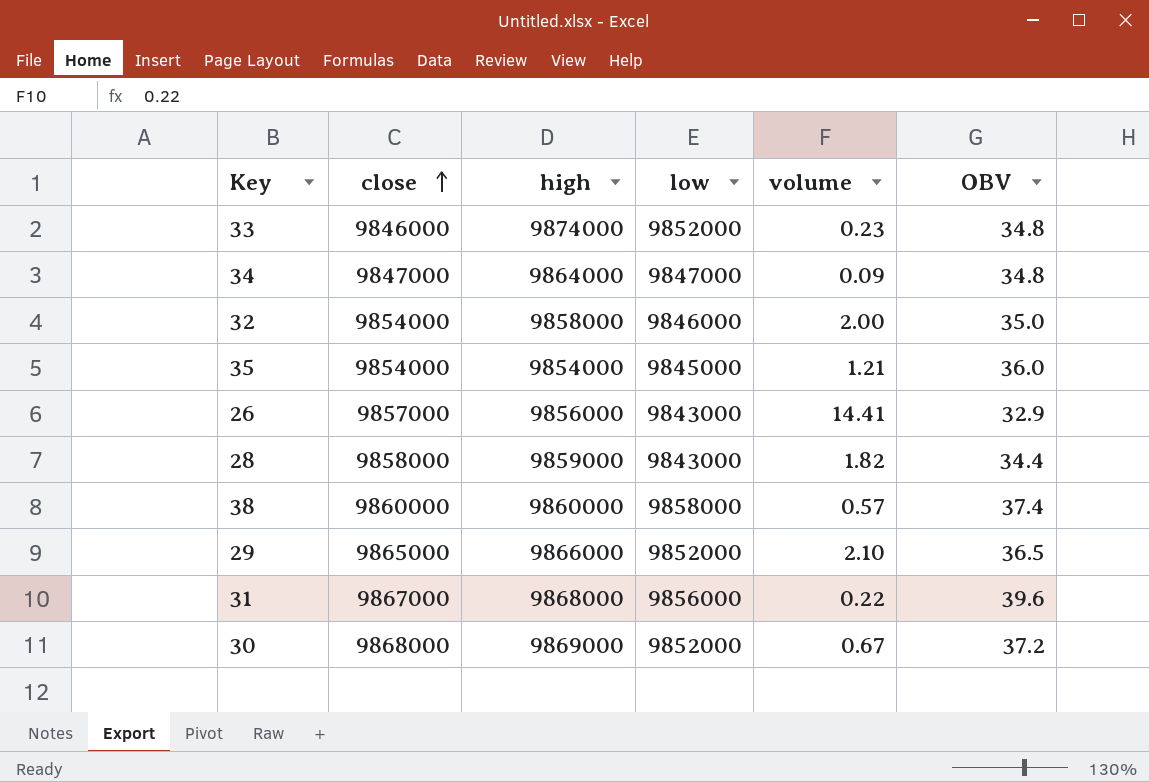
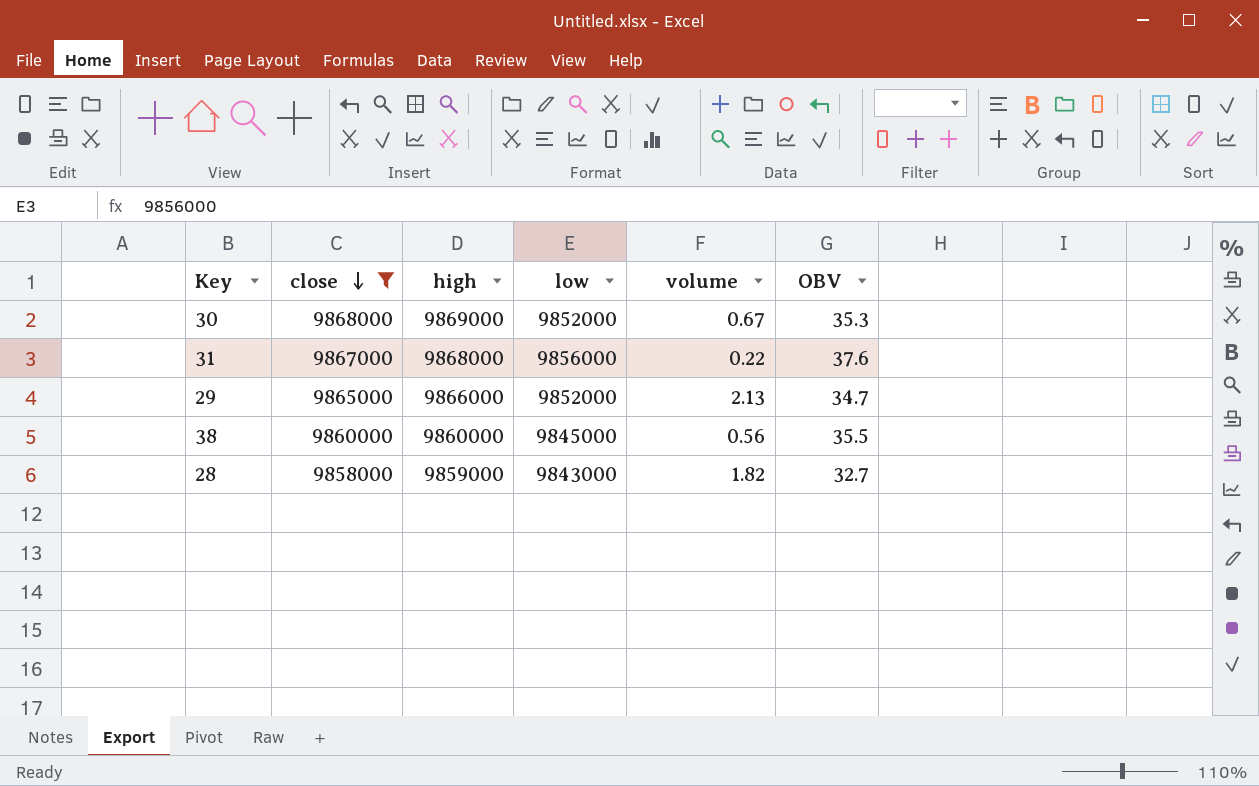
filter: none -> close >= 9858000
row order: close ascending -> close descending
30 | OBV: 37.2 -> 35.3
31 | OBV: 39.6 -> 37.6
29 | volume: 2.10 -> 2.13
29 | OBV: 36.5 -> 34.7
38 | low: 9858000 -> 9845000
38 | volume: 0.57 -> 0.56
38 | OBV: 37.4 -> 35.5
28 | OBV: 34.4 -> 32.7

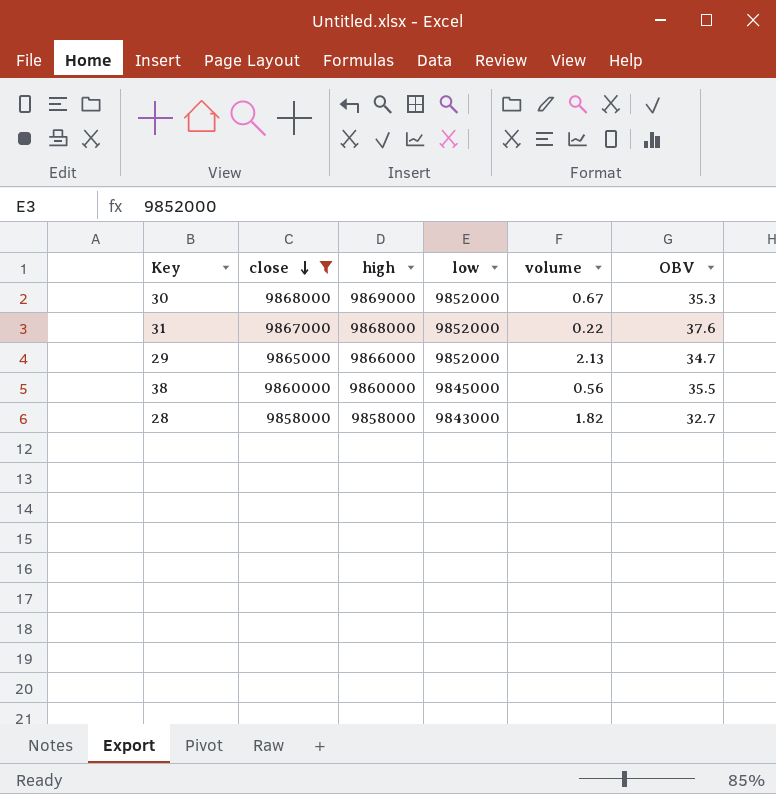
31 | low: 9856000 -> 9852000
28 | high: 9859000 -> 9858000

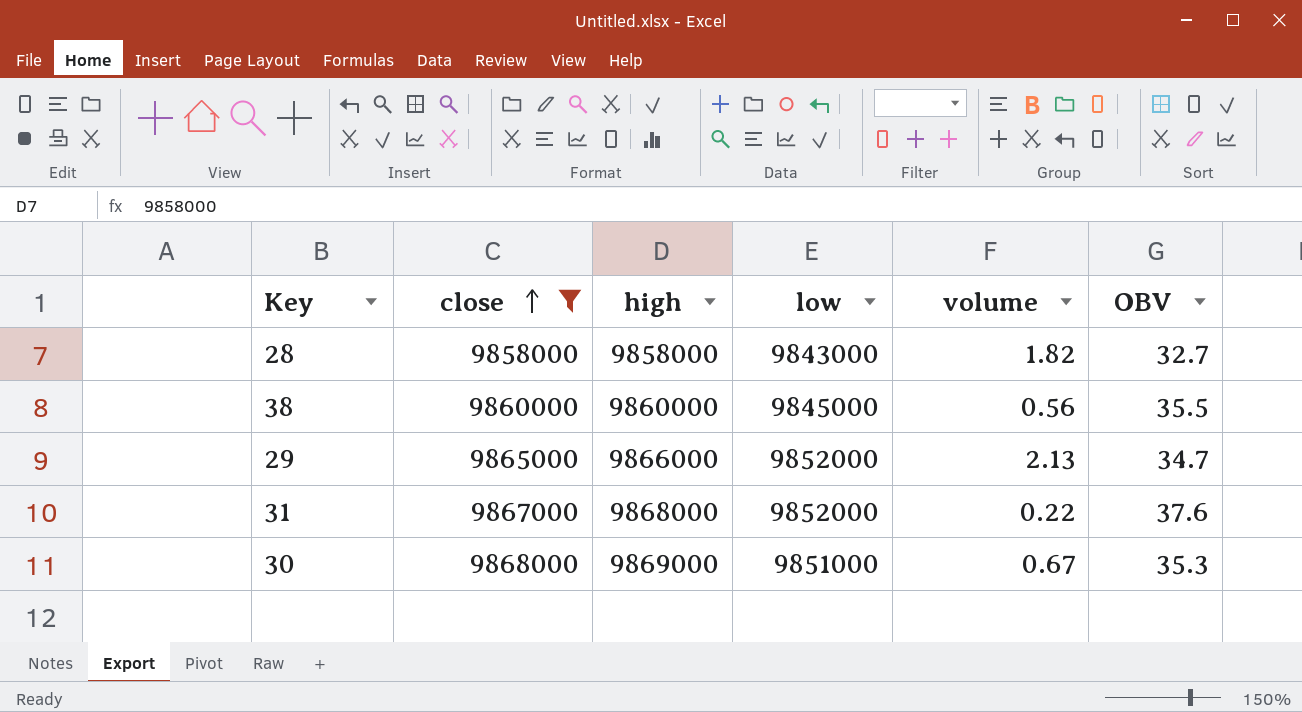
row order: close descending -> close ascending
30 | low: 9852000 -> 9851000

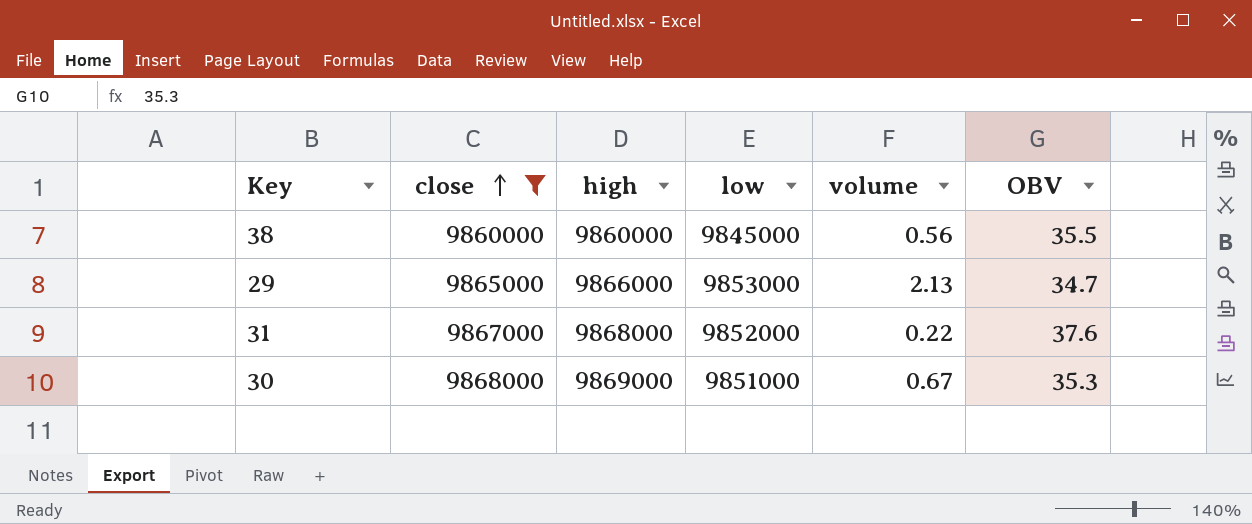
row 28: 9858000 | 9858000 | 9843000 | 1.82 | 32.7 -> none
29 | low: 9852000 -> 9853000

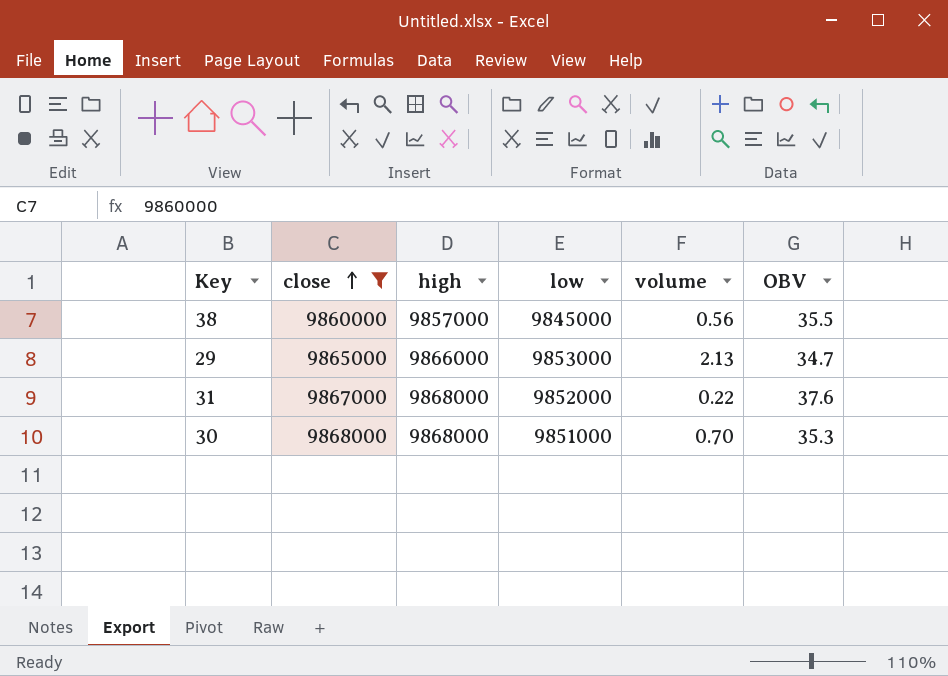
38 | high: 9860000 -> 9857000
30 | high: 9869000 -> 9868000
30 | volume: 0.67 -> 0.70

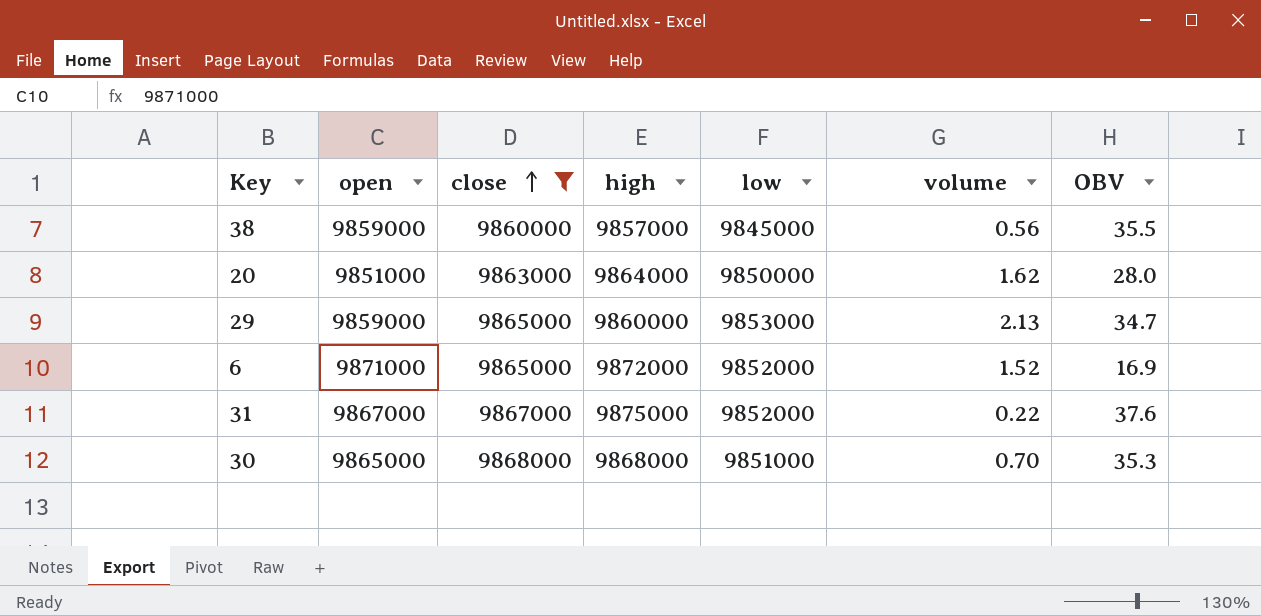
column open | position: none -> 2
row 20: none -> 9851000 | 9863000 | 9864000 | 9850000 | 1.62 | 28.0
29 | high: 9866000 -> 9860000
row 6: none -> 9871000 | 9865000 | 9872000 | 9852000 | 1.52 | 16.9
31 | high: 9868000 -> 9875000

